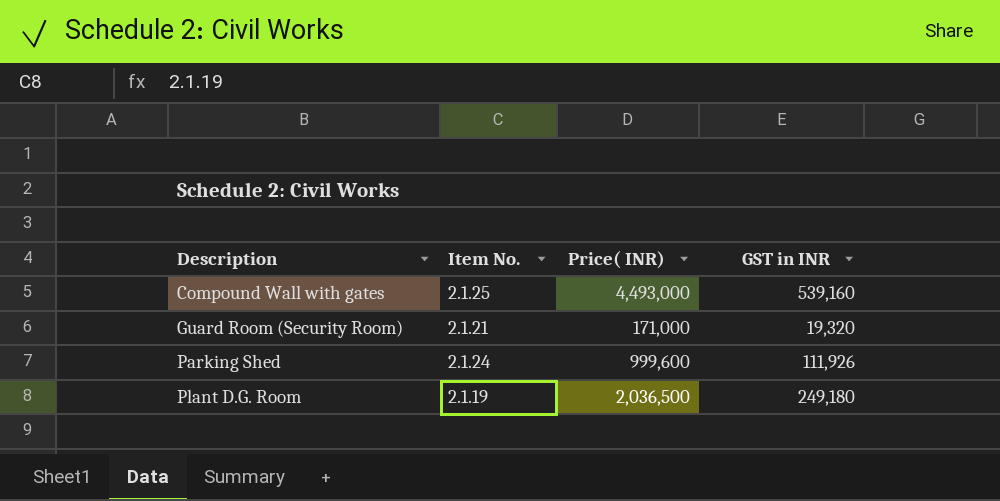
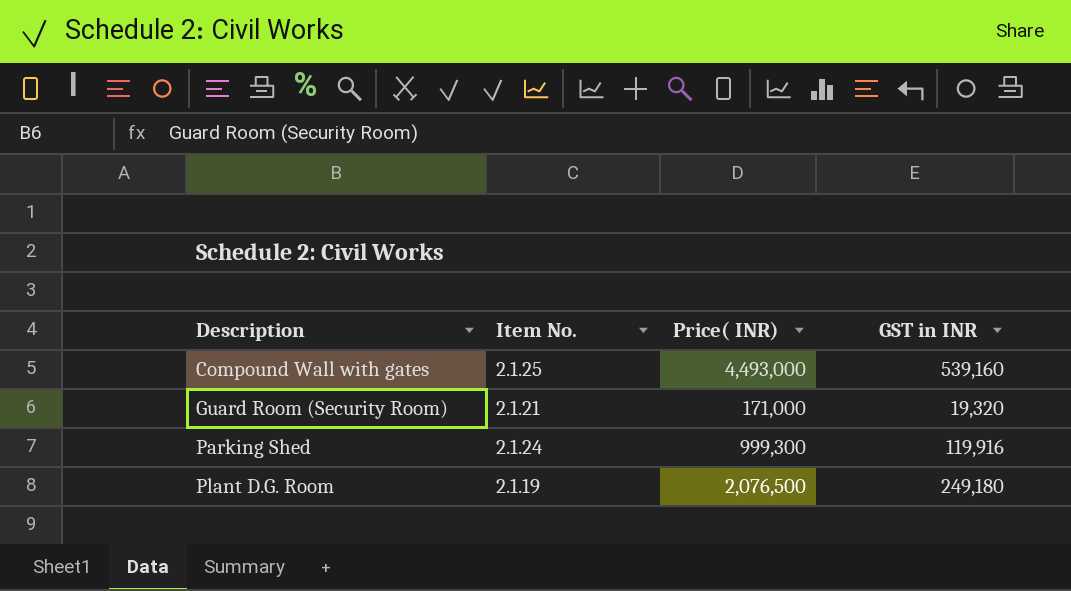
Parking Shed | Price( INR): 999,600 -> 999,300
Parking Shed | GST in INR: 111,926 -> 119,916
Plant D.G. Room | Price( INR): 2,036,500 -> 2,076,500

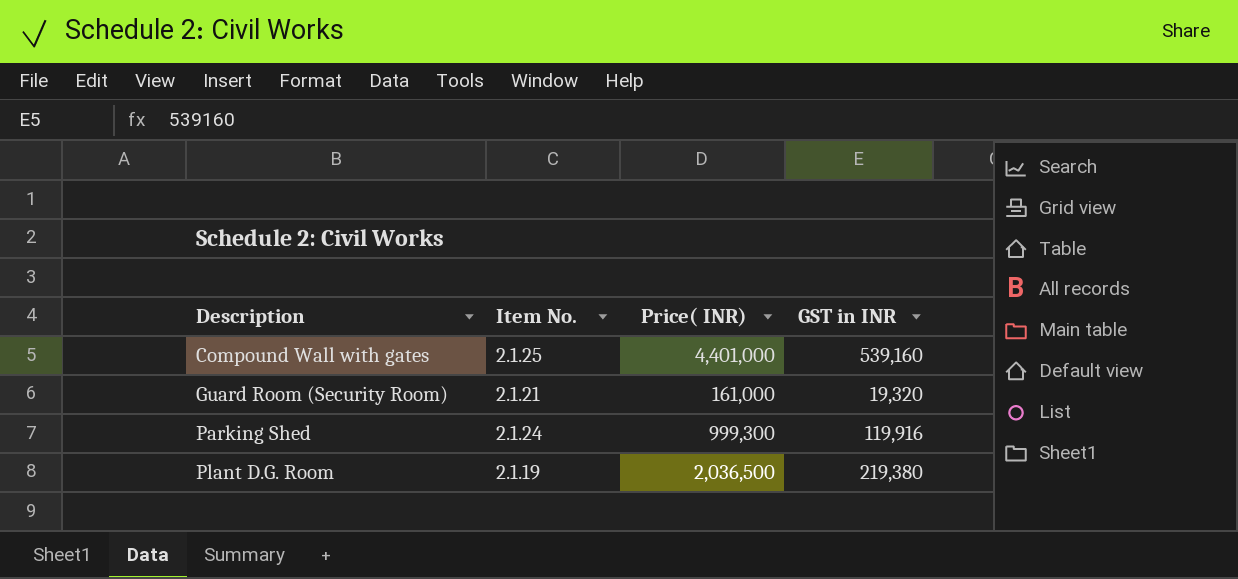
Compound Wall with gates | Price( INR): 4,493,000 -> 4,401,000
Guard Room (Security Room) | Price( INR): 171,000 -> 161,000
Plant D.G. Room | Price( INR): 2,076,500 -> 2,036,500
Plant D.G. Room | GST in INR: 249,180 -> 219,380

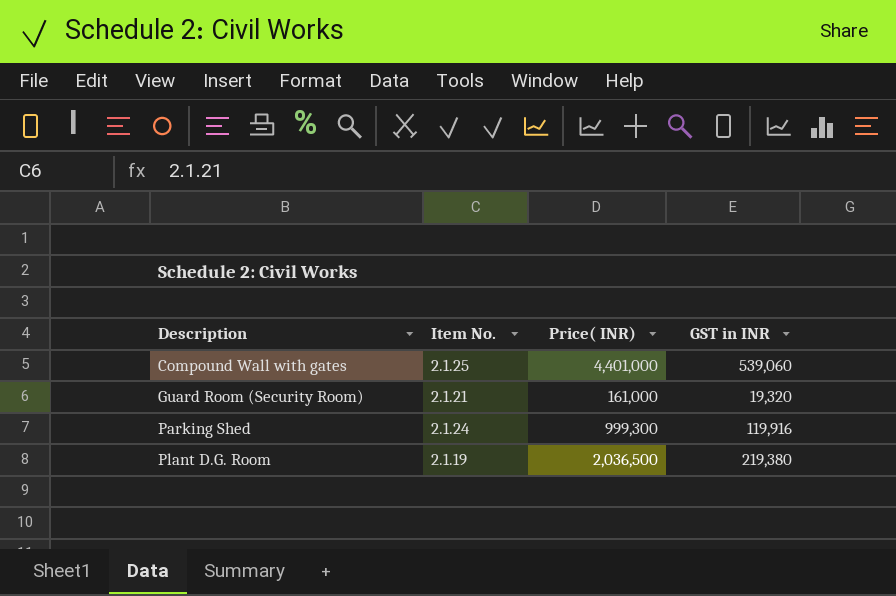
Compound Wall with gates | GST in INR: 539,160 -> 539,060

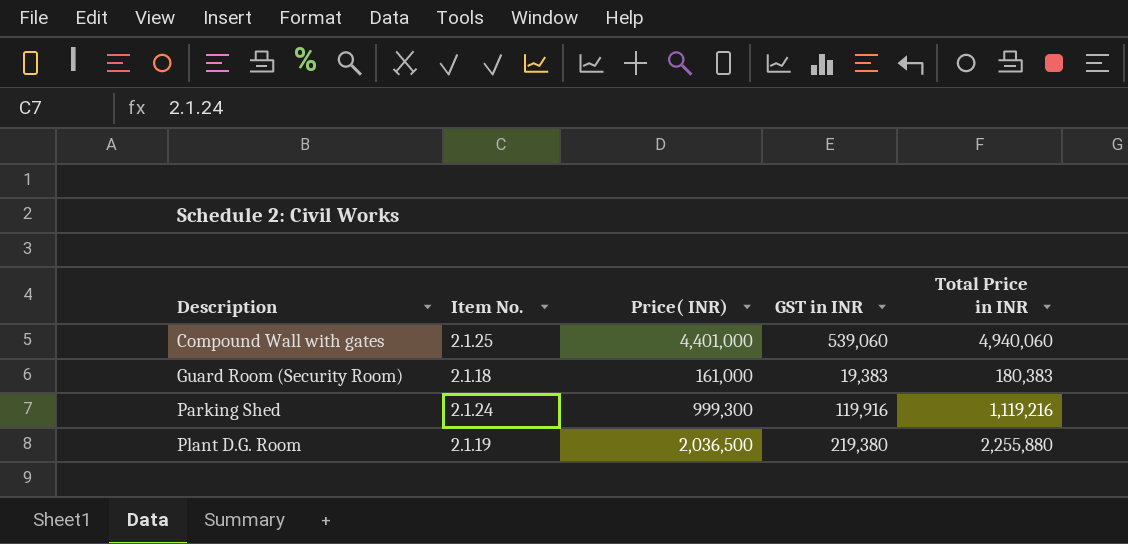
column Total Price in INR | formula: none -> [Price( INR)] + [GST in INR]
Guard Room (Security Room) | Item No.: 2.1.21 -> 2.1.18
Guard Room (Security Room) | GST in INR: 19,320 -> 19,383

